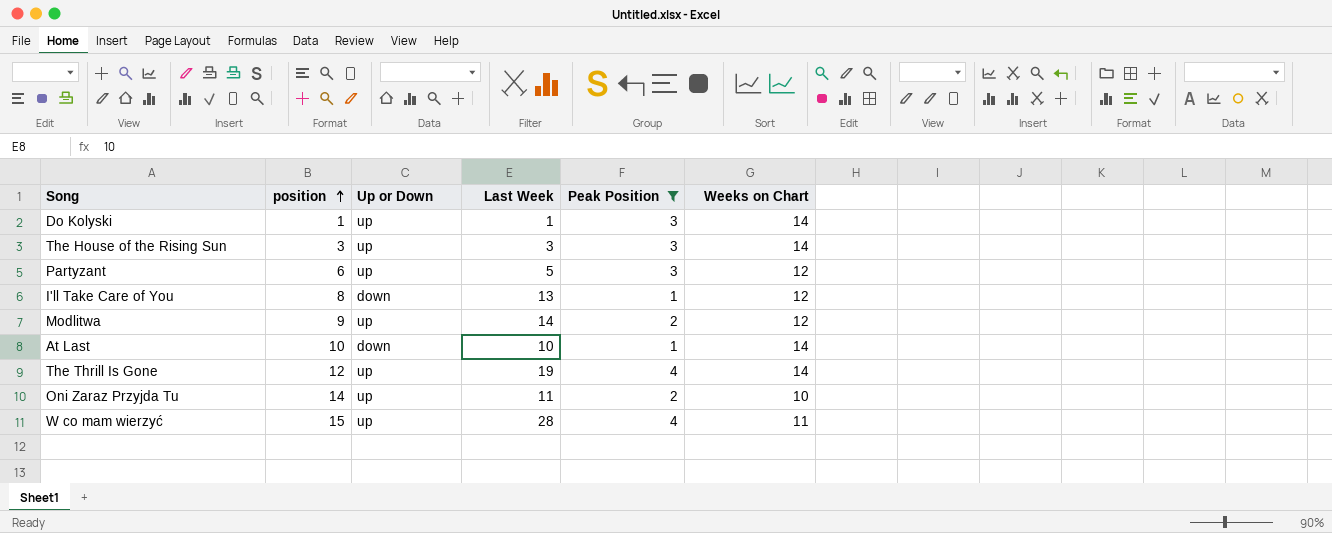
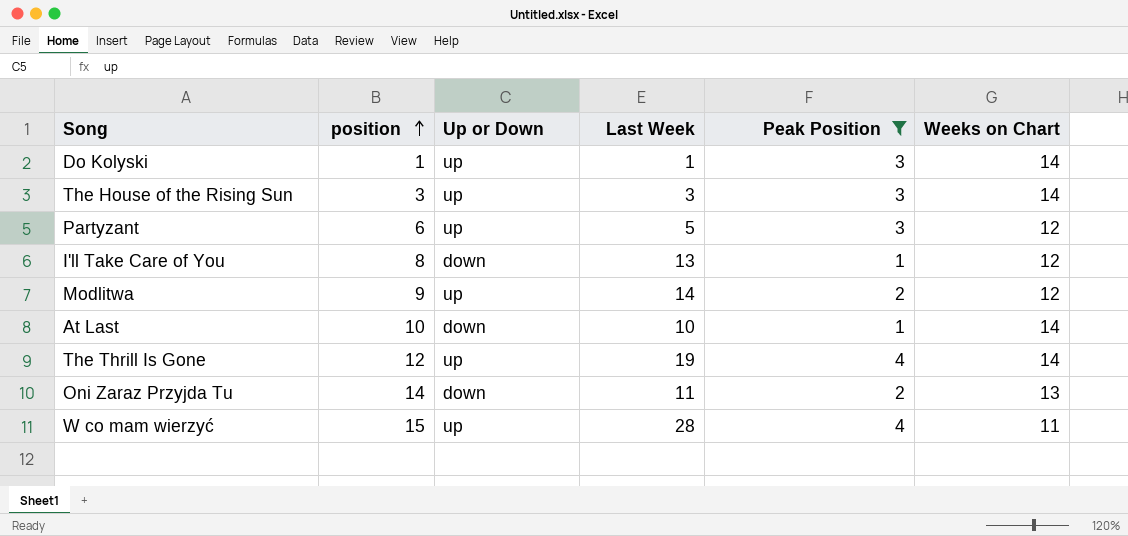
Oni Zaraz Przyjda Tu | Up or Down: up -> down
Oni Zaraz Przyjda Tu | Weeks on Chart: 10 -> 13

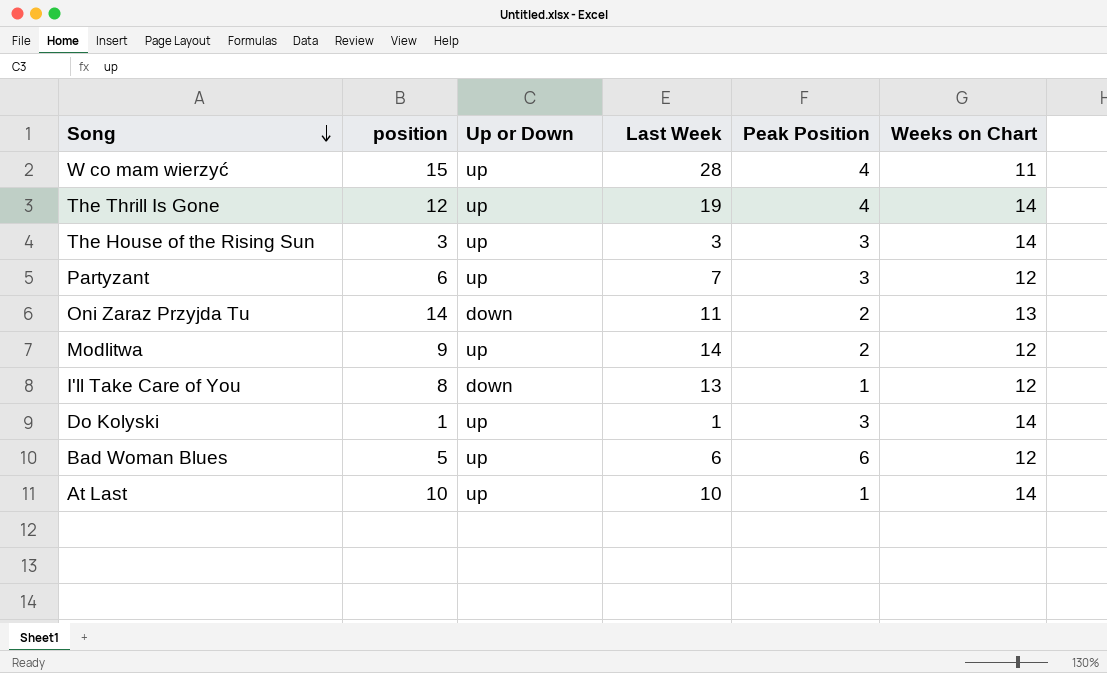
filter: Peak Position != 6 -> none
row order: position ascending -> Song descending
Partyzant | Last Week: 5 -> 7
At Last | Up or Down: down -> up

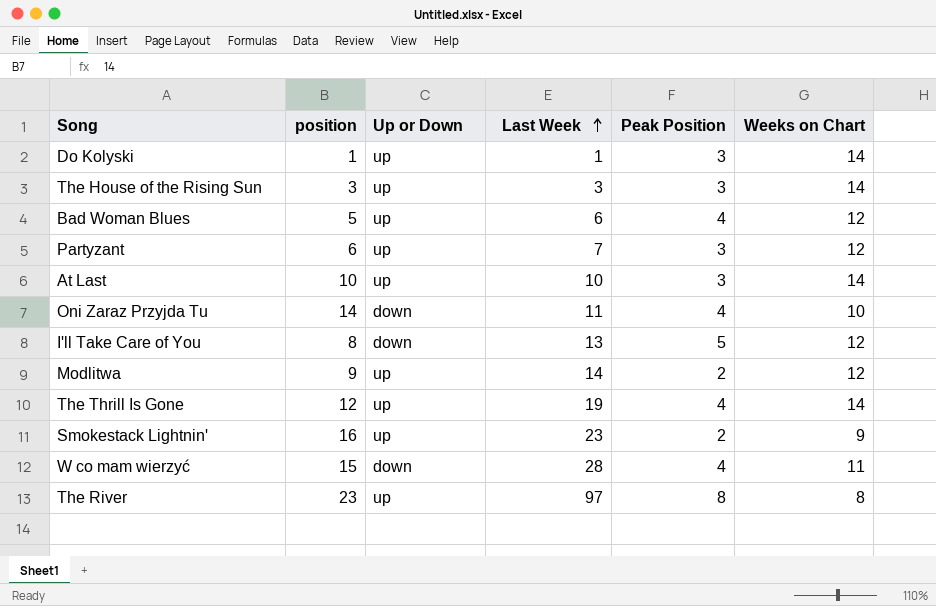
row order: Song descending -> Last Week ascending
Bad Woman Blues | Peak Position: 6 -> 4
At Last | Peak Position: 1 -> 3
Oni Zaraz Przyjda Tu | Peak Position: 2 -> 4
Oni Zaraz Przyjda Tu | Weeks on Chart: 13 -> 10
I'll Take Care of You | Peak Position: 1 -> 5
row Smokestack Lightnin': none -> 16 | up | 23 | 2 | 9
W co mam wierzyć | Up or Down: up -> down
row The River: none -> 23 | up | 97 | 8 | 8

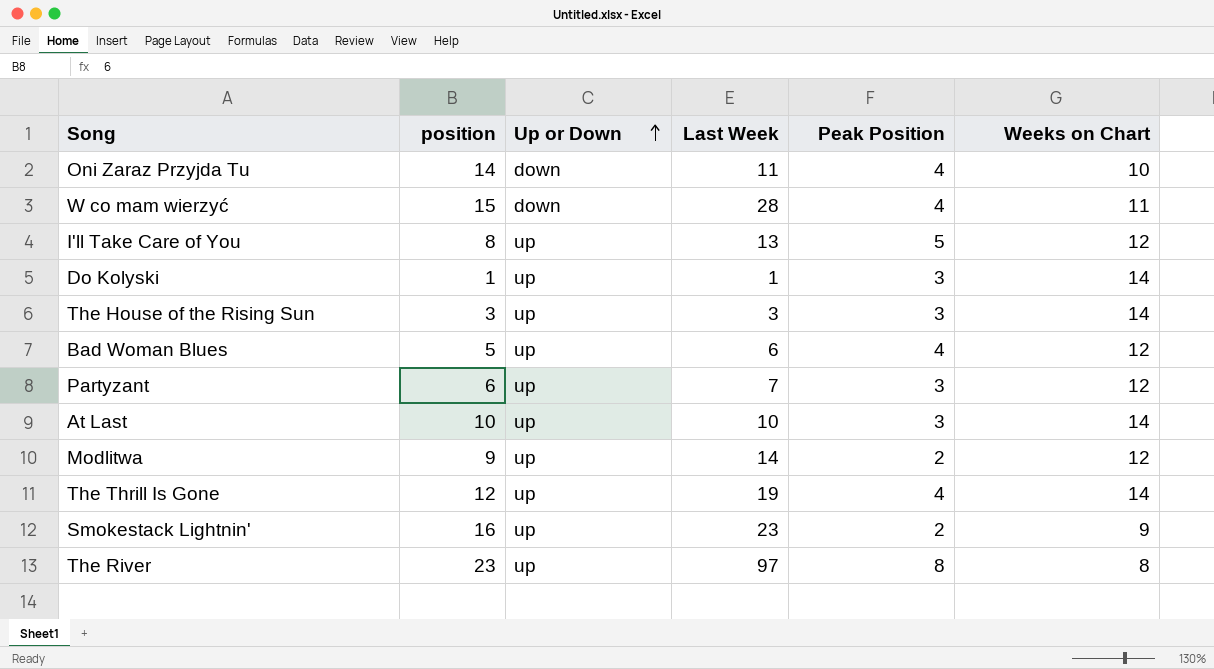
row order: Last Week ascending -> Up or Down ascending
I'll Take Care of You | Up or Down: down -> up

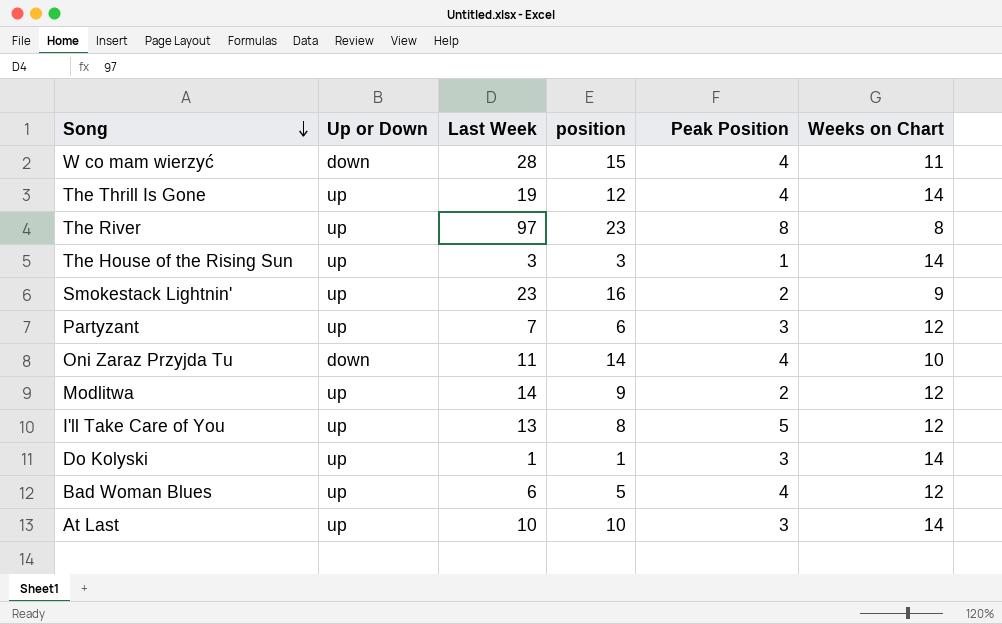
row order: Up or Down ascending -> Song descending
column position | position: 2 -> 4
The House of the Rising Sun | Peak Position: 3 -> 1

